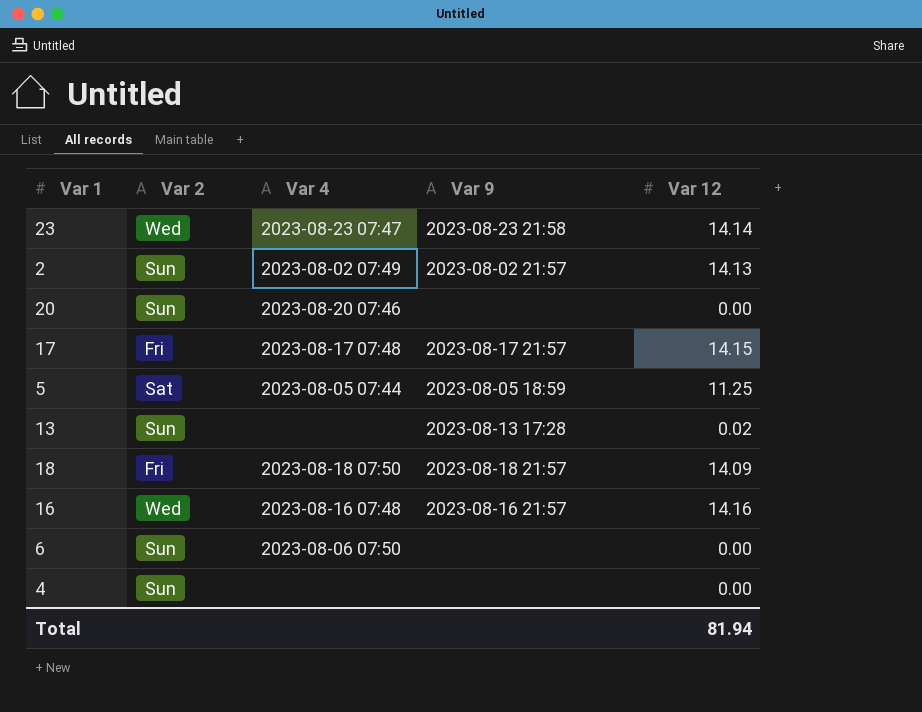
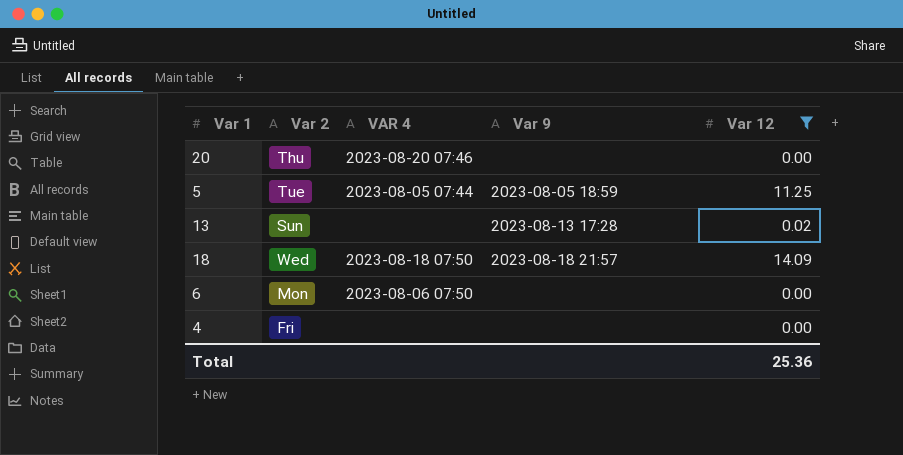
filter: none -> Var 12 <= 14.09
column name: Var 4 -> VAR 4
20 | Var 2: Sun -> Thu
5 | Var 2: Sat -> Tue
18 | Var 2: Fri -> Wed
6 | Var 2: Sun -> Mon
4 | Var 2: Sun -> Fri
Total | Var 12: 81.94 -> 25.36

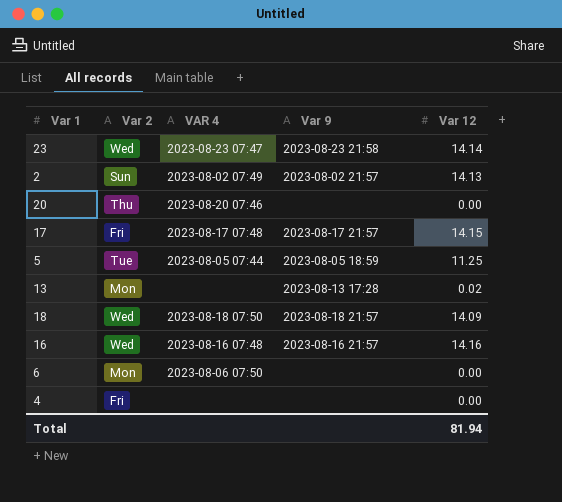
filter: Var 12 <= 14.09 -> none
13 | Var 2: Sun -> Mon
Total | Var 12: 25.36 -> 81.94

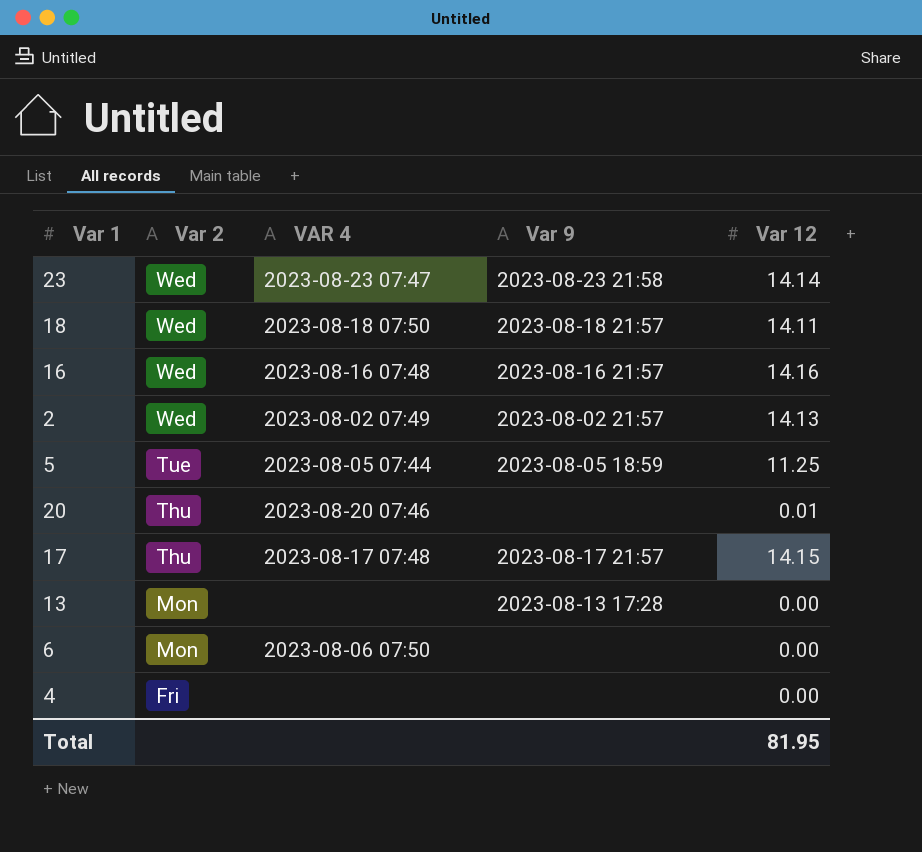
row order: none -> Var 2 descending
18 | Var 12: 14.09 -> 14.11
2 | Var 2: Sun -> Wed
20 | Var 12: 0.00 -> 0.01
17 | Var 2: Fri -> Thu
13 | Var 12: 0.02 -> 0.00
Total | Var 12: 81.94 -> 81.95

